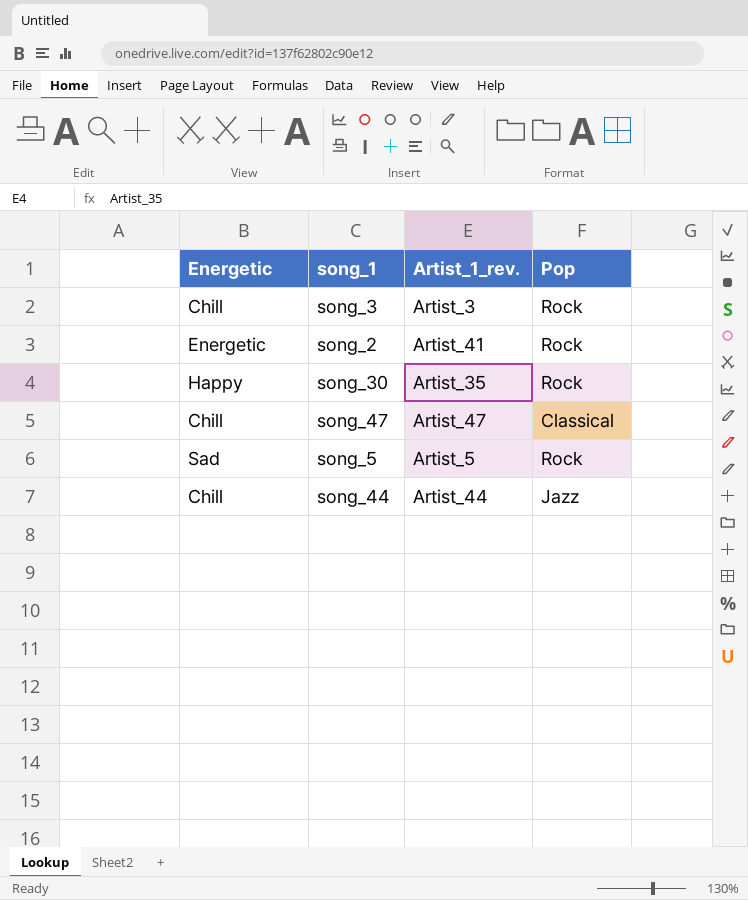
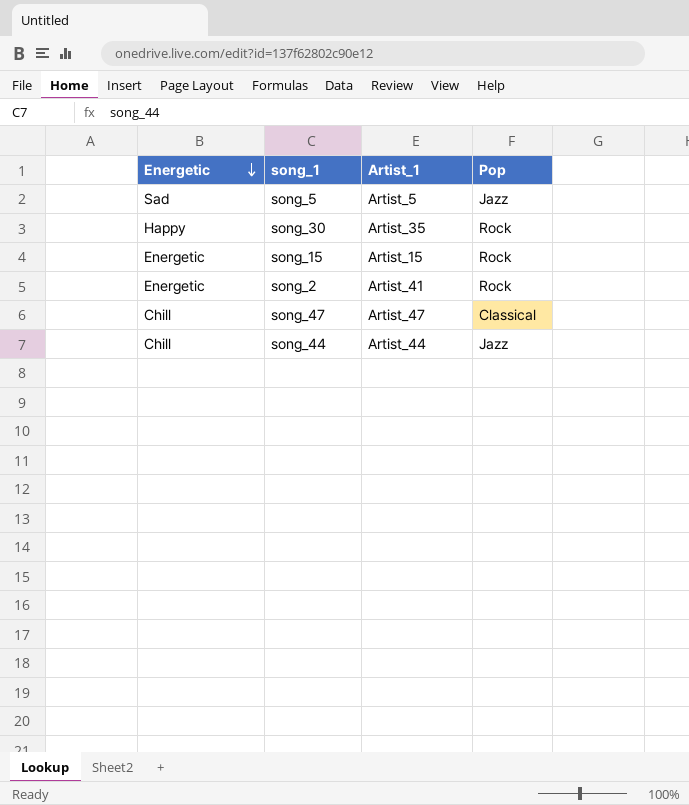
row order: none -> Energetic descending
column name: Artist_1_rev. -> Artist_1
row song_3: Chill | Artist_3 | Rock -> none
song_5 | Pop: Rock -> Jazz
row song_15: none -> Energetic | Artist_15 | Rock

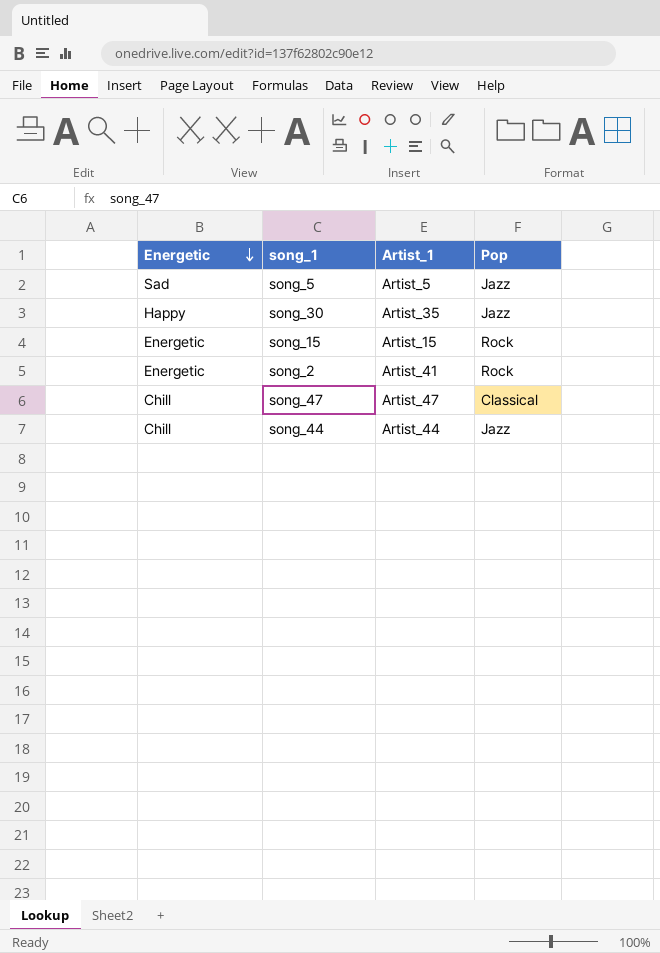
song_30 | Pop: Rock -> Jazz

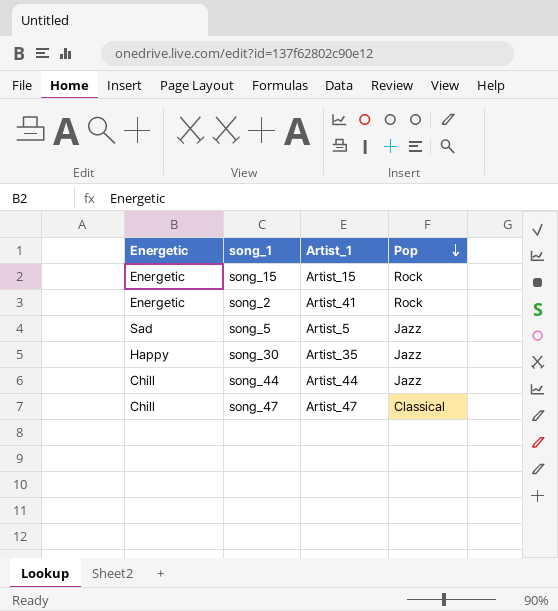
row order: Energetic descending -> Pop descending

